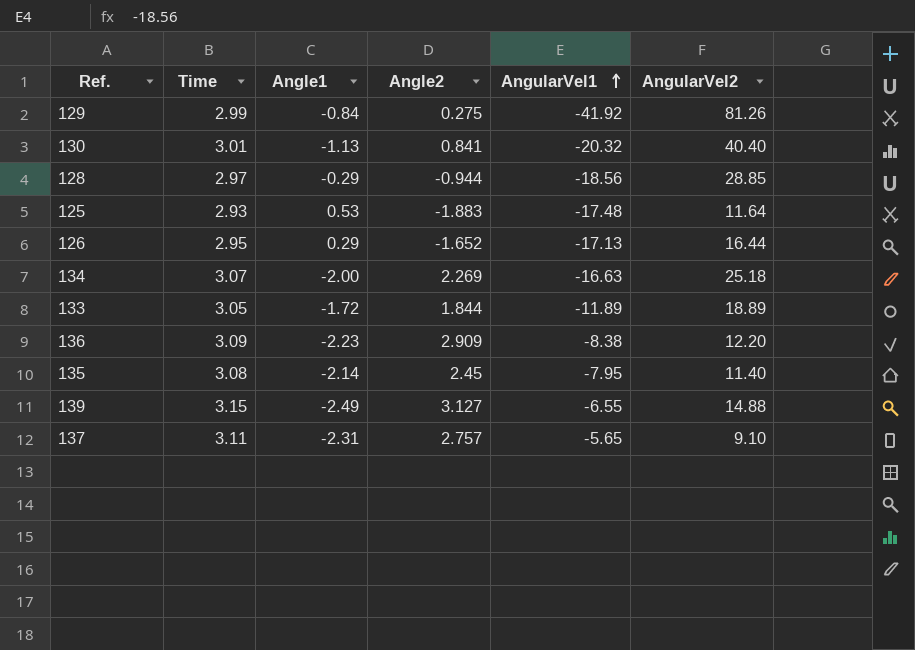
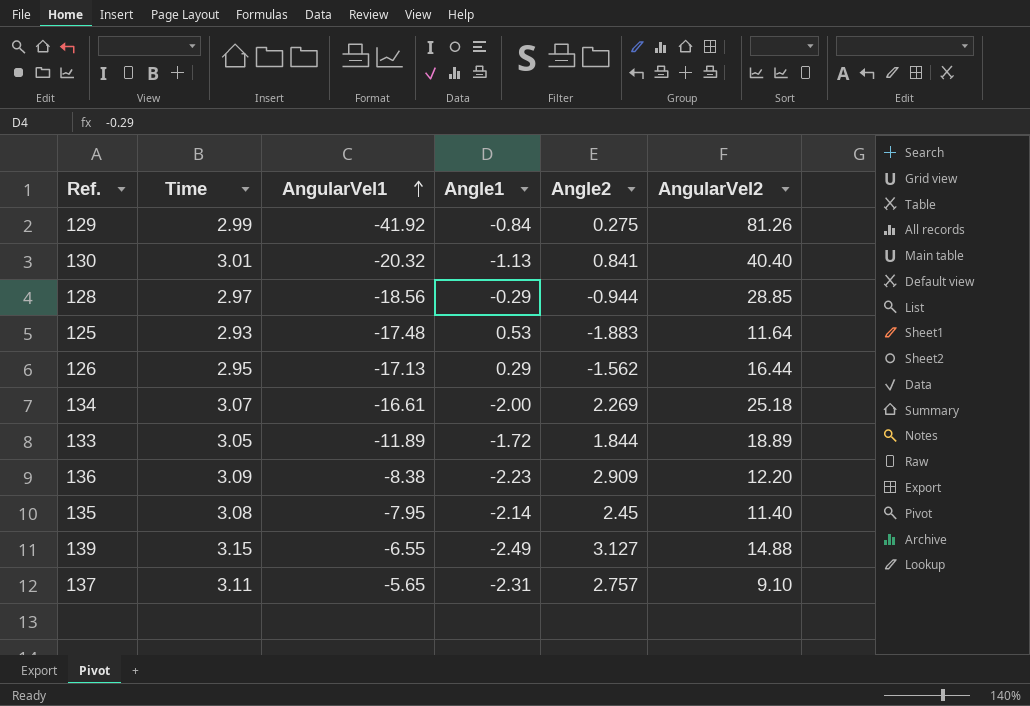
column AngularVel1 | position: 5 -> 3
126 | Angle2: -1.652 -> -1.562
134 | AngularVel1: -16.63 -> -16.61

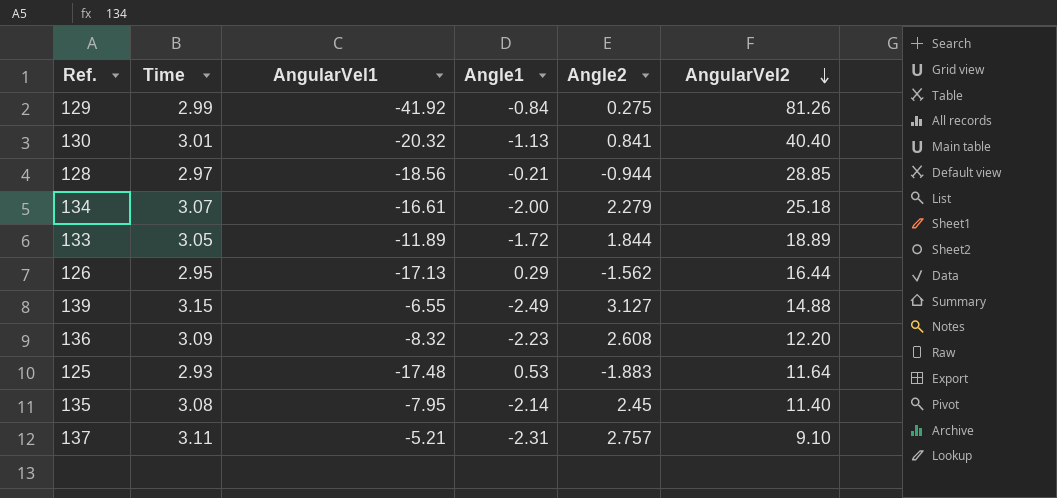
row order: AngularVel1 ascending -> AngularVel2 descending
128 | Angle1: -0.29 -> -0.21
134 | Angle2: 2.269 -> 2.279
136 | AngularVel1: -8.38 -> -8.32
136 | Angle2: 2.909 -> 2.608
137 | AngularVel1: -5.65 -> -5.21

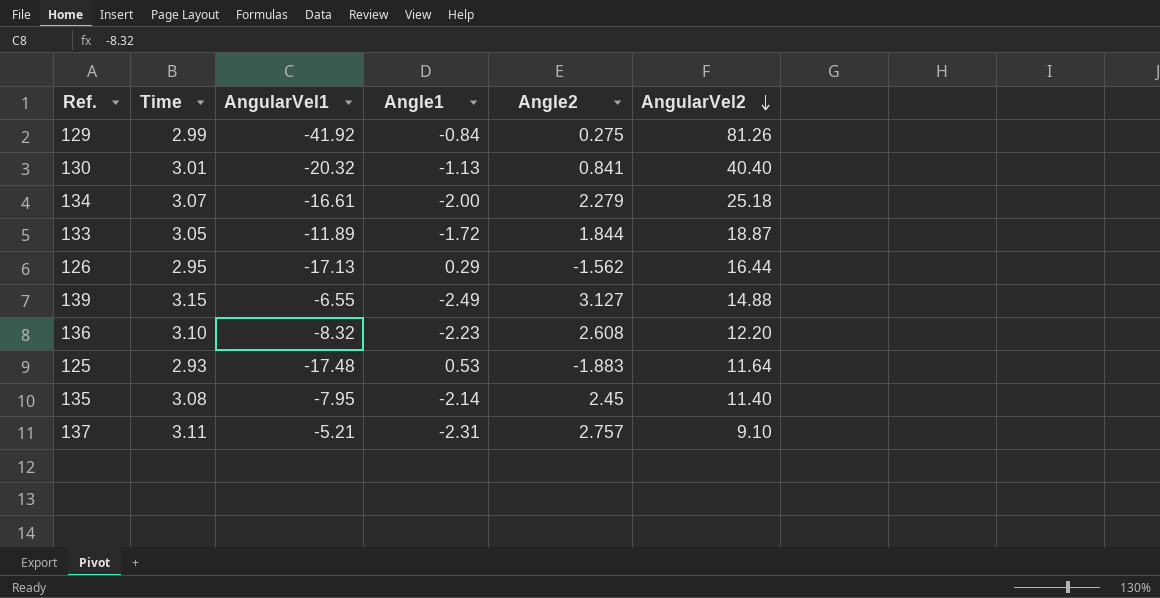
row 128: 2.97 | -18.56 | -0.21 | -0.944 | 28.85 -> none
133 | AngularVel2: 18.89 -> 18.87
136 | Time: 3.09 -> 3.10

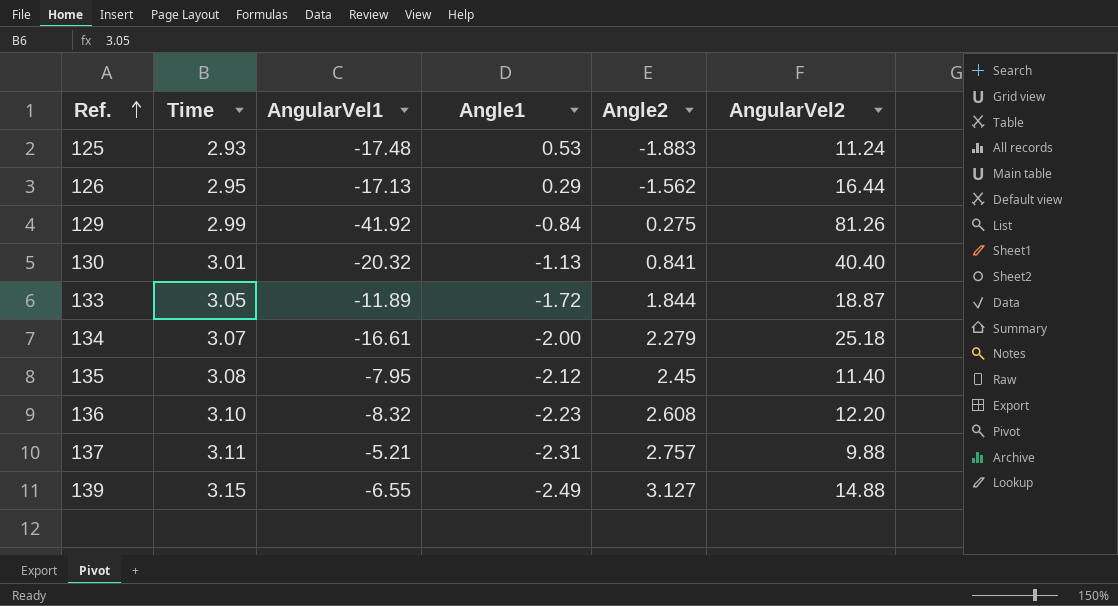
row order: AngularVel2 descending -> Ref. ascending
125 | AngularVel2: 11.64 -> 11.24
135 | Angle1: -2.14 -> -2.12
137 | AngularVel2: 9.10 -> 9.88

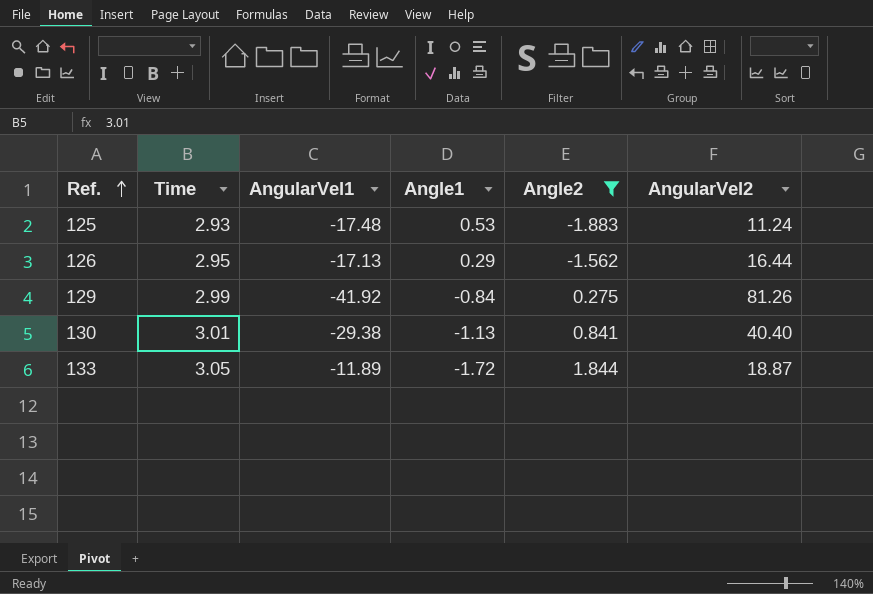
filter: none -> Angle2 <= 1.844
130 | AngularVel1: -20.32 -> -29.38

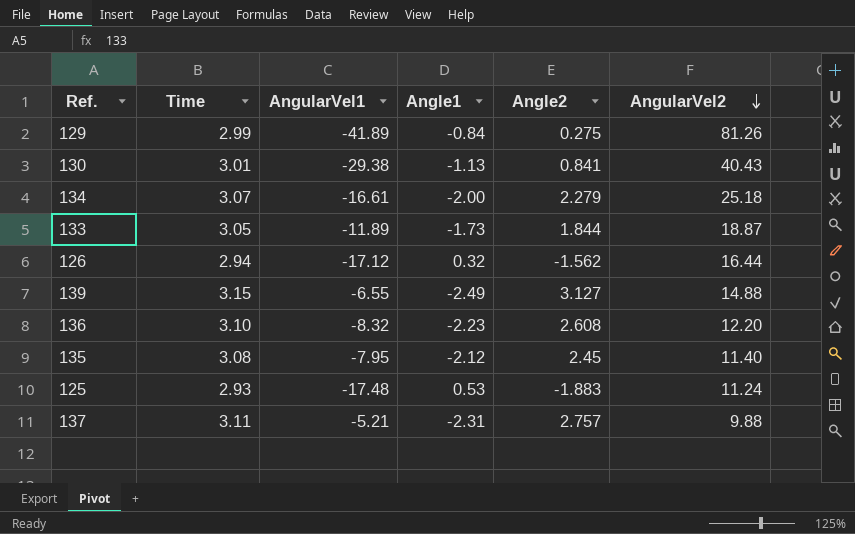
filter: Angle2 <= 1.844 -> none
row order: Ref. ascending -> AngularVel2 descending
129 | AngularVel1: -41.92 -> -41.89
130 | AngularVel2: 40.40 -> 40.43
133 | Angle1: -1.72 -> -1.73
126 | Time: 2.95 -> 2.94
126 | AngularVel1: -17.13 -> -17.12
126 | Angle1: 0.29 -> 0.32

